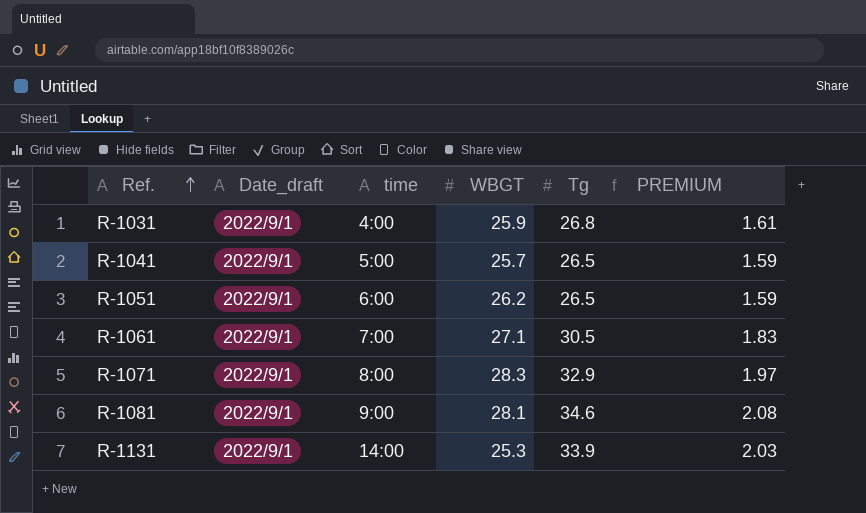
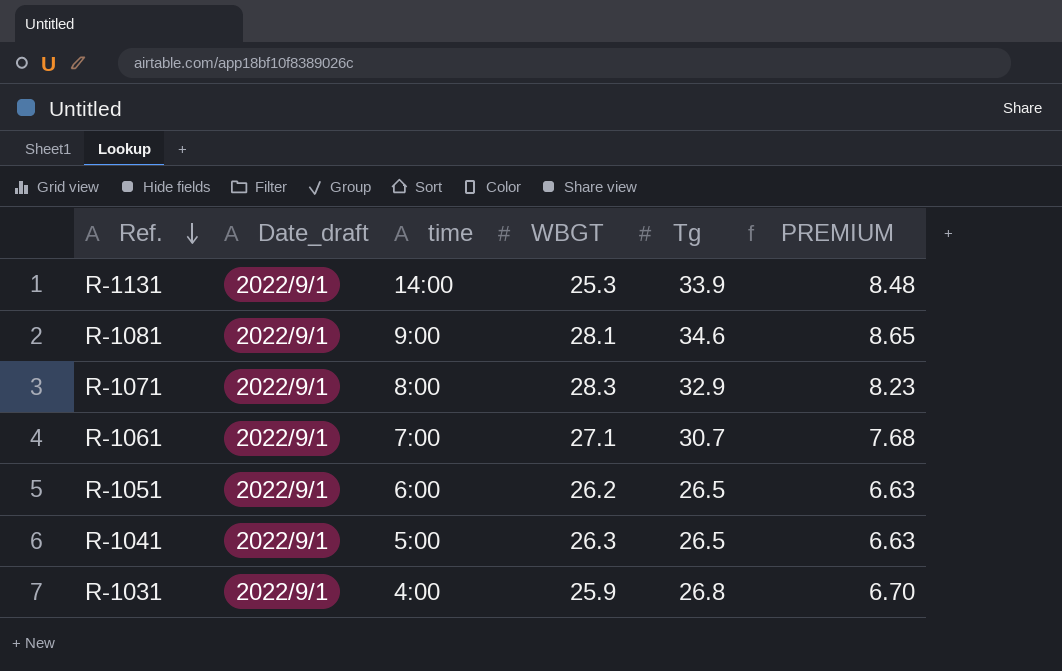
row order: Ref. ascending -> Ref. descending
column PREMIUM | formula: [Tg] * 0.06 -> [Tg] * 0.25
R-1061 | Tg: 30.5 -> 30.7
R-1041 | WBGT: 25.7 -> 26.3

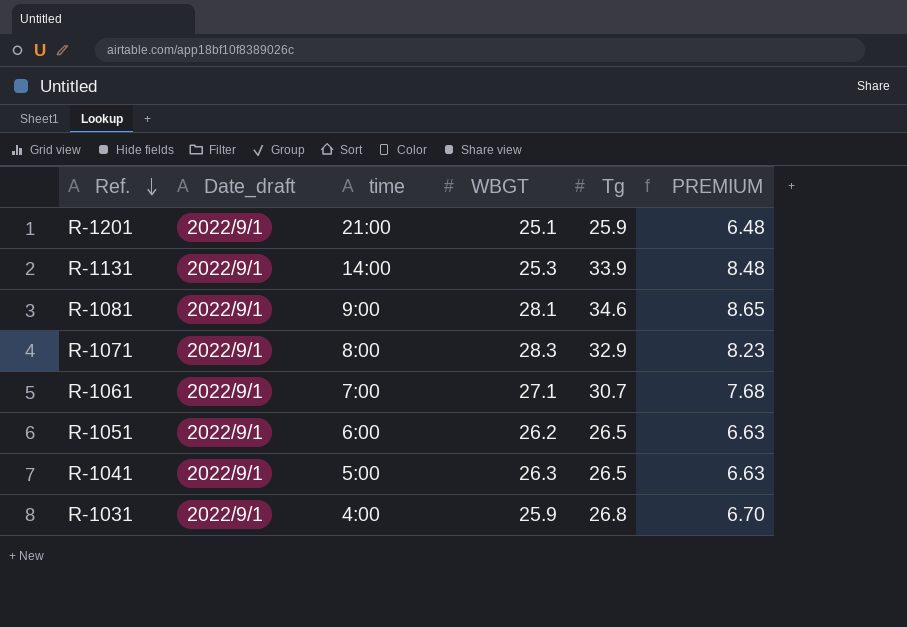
row R-1201: none -> 2022/9/1 | 21:00 | 25.1 | 25.9 | 6.48

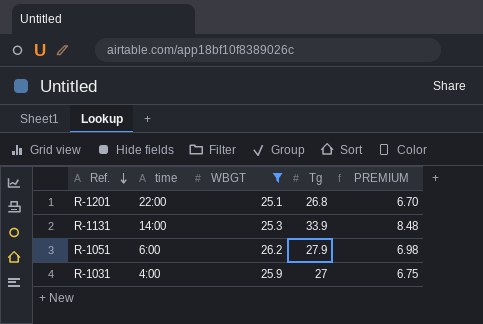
filter: none -> WBGT <= 26.2
column Date_draft | position: 2 -> none
R-1201 | time: 21:00 -> 22:00
R-1201 | Tg: 25.9 -> 26.8
R-1201 | PREMIUM: 6.48 -> 6.70
R-1051 | Tg: 26.5 -> 27.9
R-1051 | PREMIUM: 6.63 -> 6.98
R-1031 | Tg: 26.8 -> 27
R-1031 | PREMIUM: 6.70 -> 6.75

